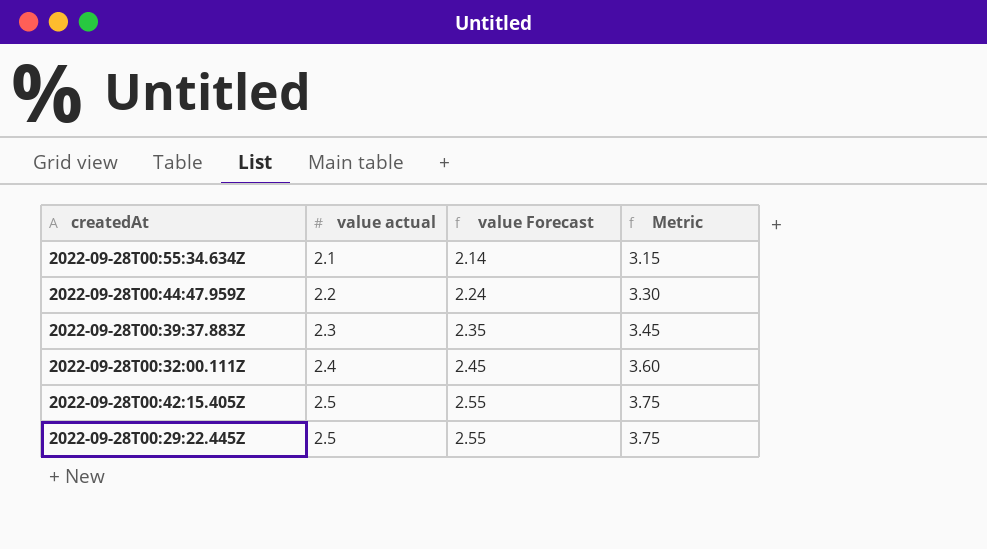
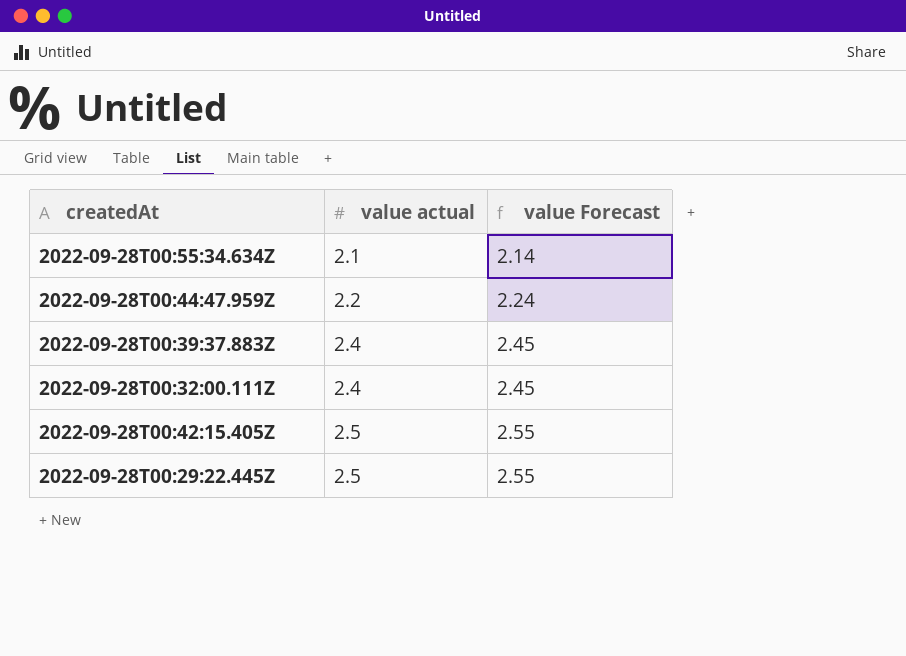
column Metric | formula: [value actual] * 1.5 -> none
2022-09-28T00:39:37.883Z | value actual: 2.3 -> 2.4
2022-09-28T00:39:37.883Z | value Forecast: 2.35 -> 2.45

